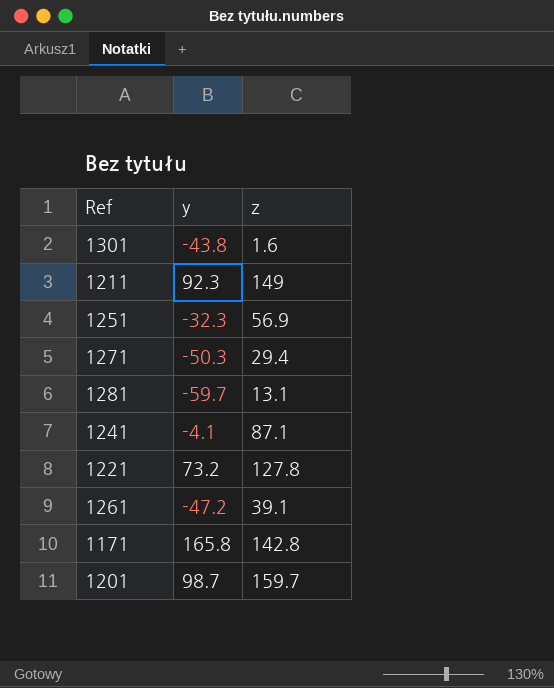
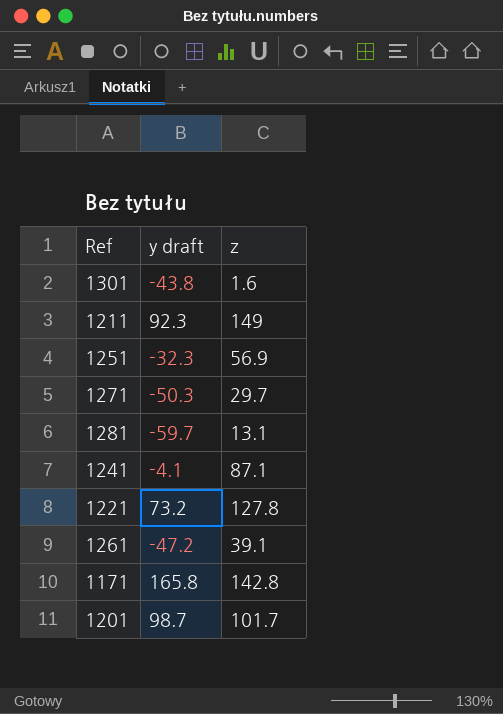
column name: y -> y draft
1271 | z: 29.4 -> 29.7
1201 | z: 159.7 -> 101.7

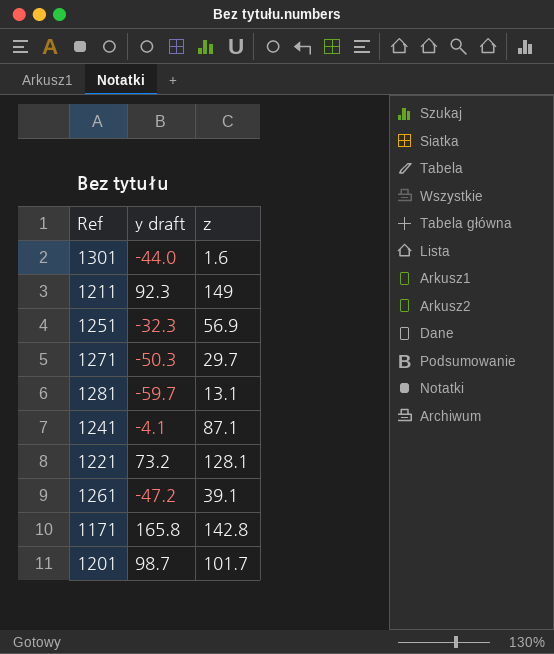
1301 | y draft: -43.8 -> -44.0
1221 | z: 127.8 -> 128.1

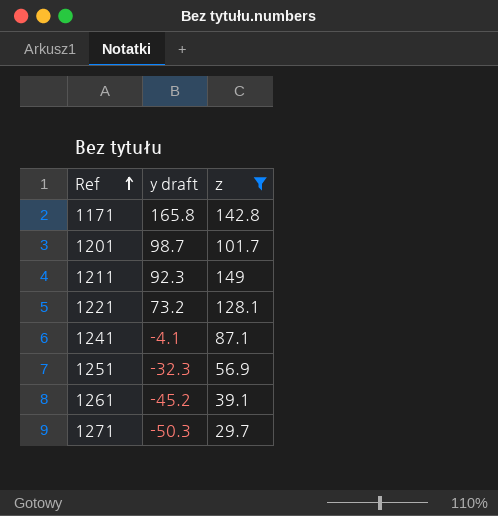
filter: none -> z >= 29.7
row order: none -> Ref ascending
1261 | y draft: -47.2 -> -45.2

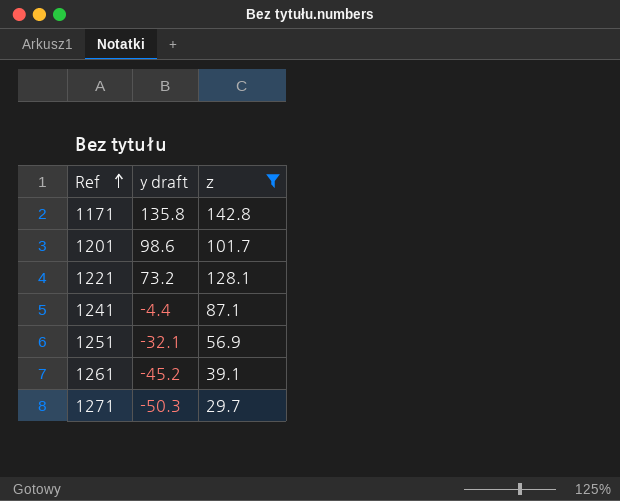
row 1211: 92.3 | 149 -> none
1171 | y draft: 165.8 -> 135.8
1201 | y draft: 98.7 -> 98.6
1241 | y draft: -4.1 -> -4.4
1251 | y draft: -32.3 -> -32.1

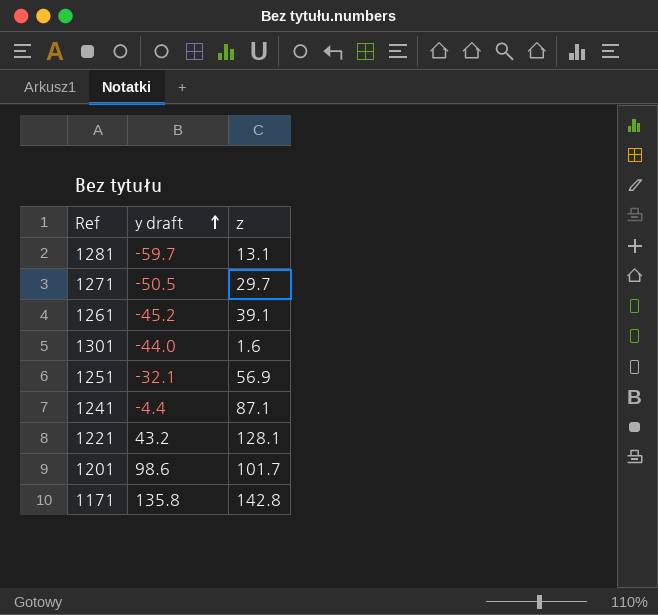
filter: z >= 29.7 -> none
row order: Ref ascending -> y draft ascending
1271 | y draft: -50.3 -> -50.5
1221 | y draft: 73.2 -> 43.2

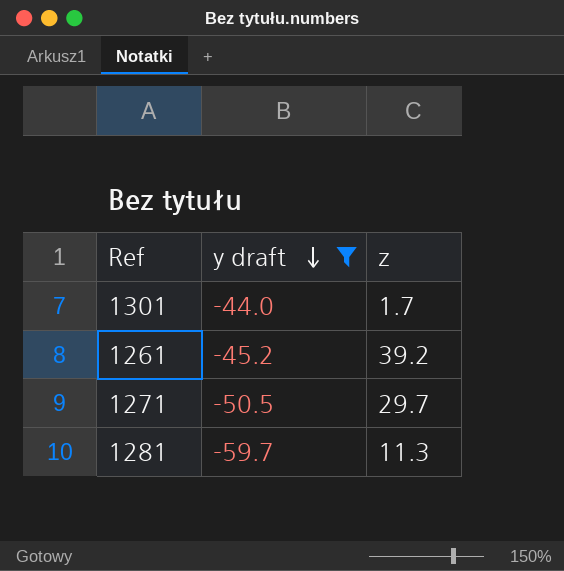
filter: none -> y draft <= -44.0
row order: y draft ascending -> y draft descending
1301 | z: 1.6 -> 1.7
1261 | z: 39.1 -> 39.2
1281 | z: 13.1 -> 11.3

